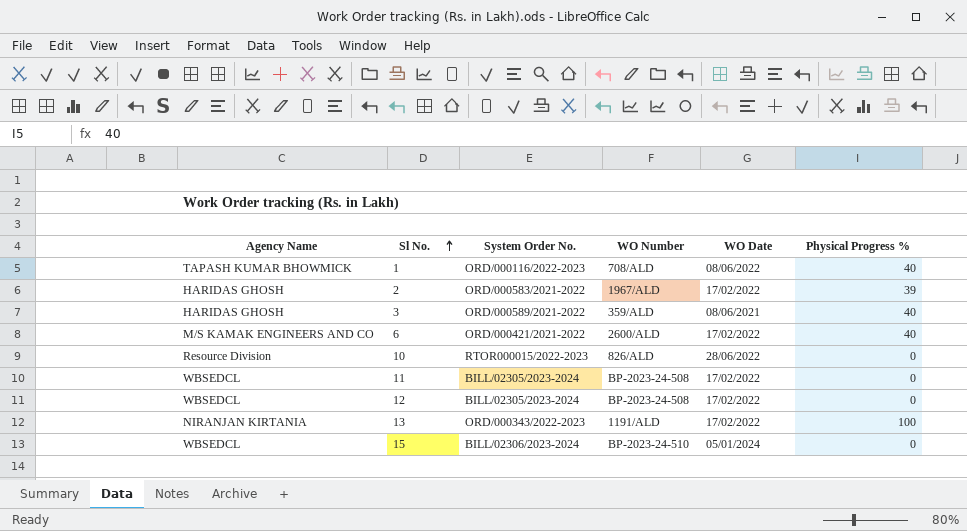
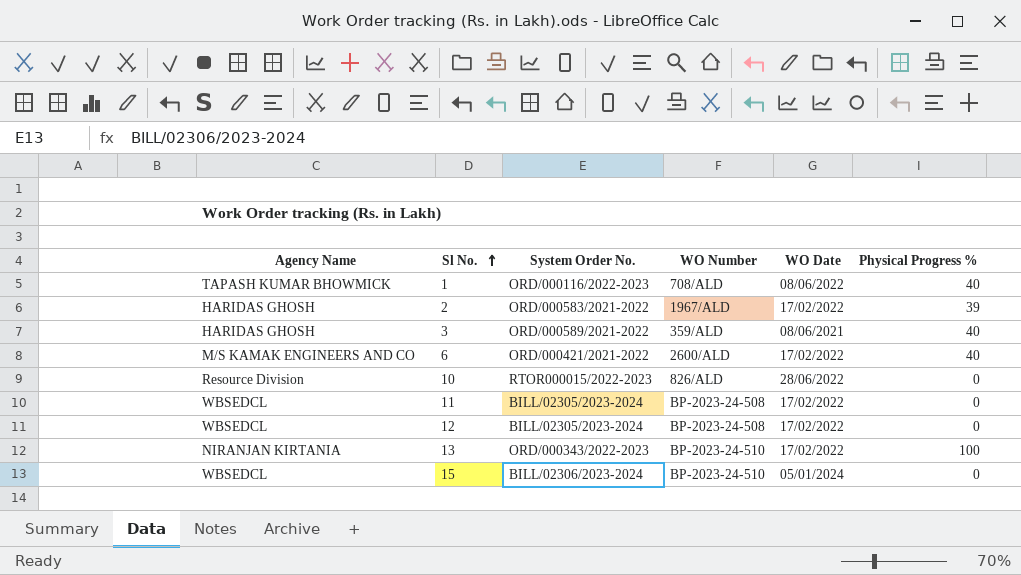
13 | WO Number: 1191/ALD -> BP-2023-24-510

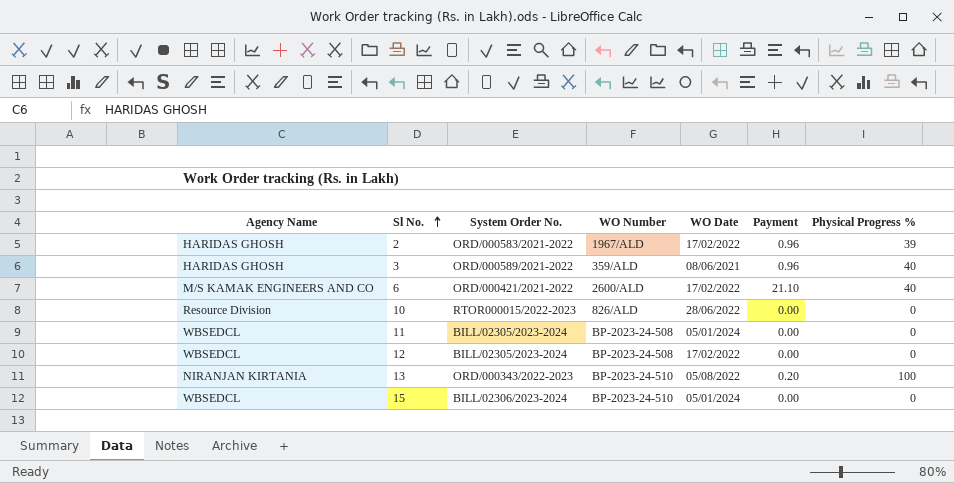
column Payment | position: none -> 6
row 1: TAPASH KUMAR BHOWMICK | ORD/000116/2022-2023 | 708/ALD | 08/06/2022 | 40 -> none
11 | WO Date: 17/02/2022 -> 05/01/2024
13 | WO Date: 17/02/2022 -> 05/08/2022

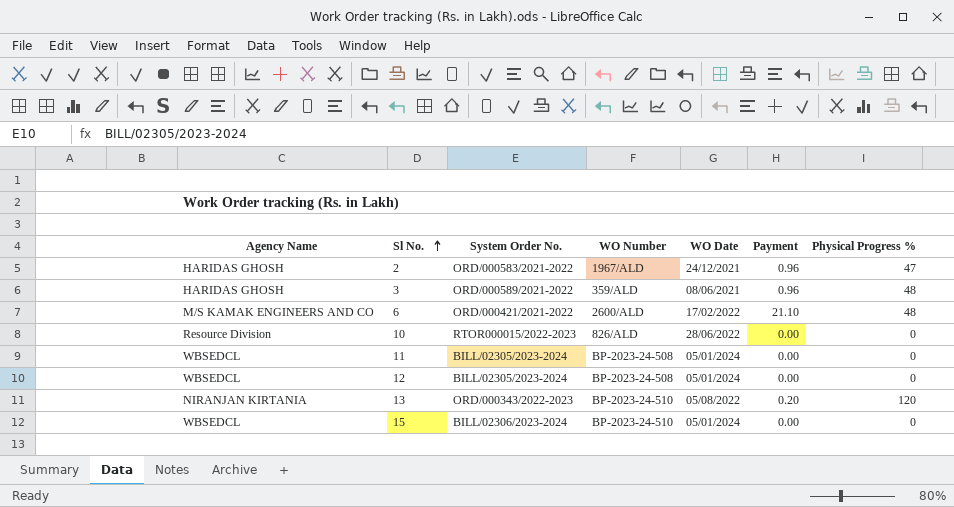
2 | WO Date: 17/02/2022 -> 24/12/2021
2 | Physical Progress %: 39 -> 47
3 | Physical Progress %: 40 -> 48
6 | Physical Progress %: 40 -> 48
12 | WO Date: 17/02/2022 -> 05/01/2024
13 | Physical Progress %: 100 -> 120

